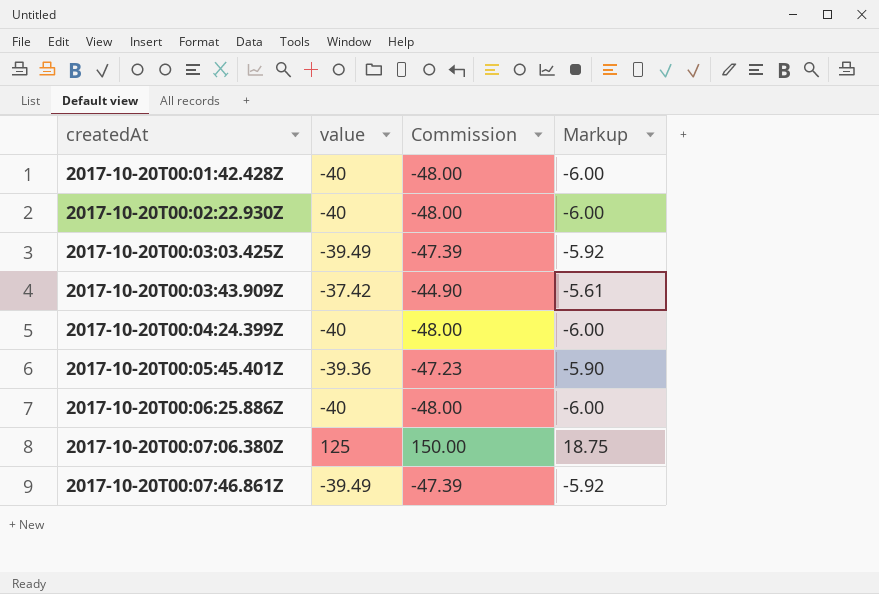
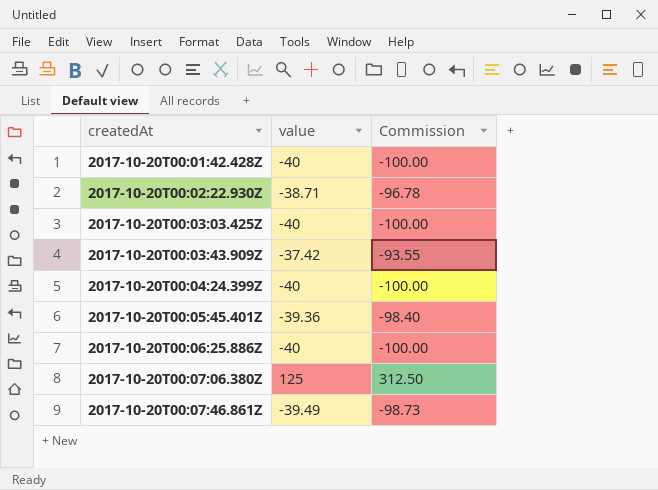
column Markup | formula: [value] * 0.15 -> none
column Commission | formula: [value] * 1.2 -> [value] * 2.5
2017-10-20T00:02:22.930Z | value: -40 -> -38.71
2017-10-20T00:03:03.425Z | value: -39.49 -> -40

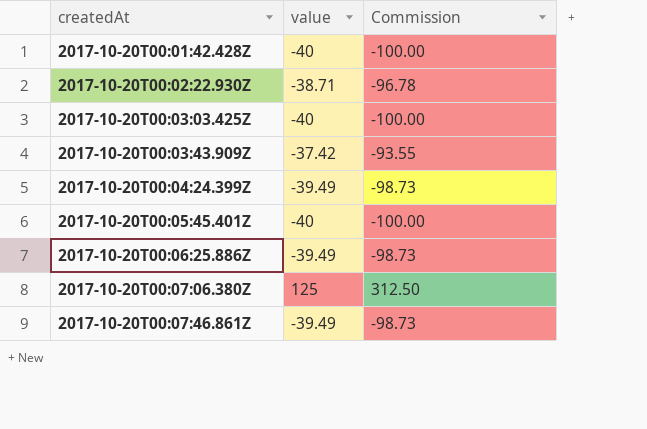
2017-10-20T00:04:24.399Z | value: -40 -> -39.49
2017-10-20T00:04:24.399Z | Commission: -100.00 -> -98.73
2017-10-20T00:05:45.401Z | value: -39.36 -> -40
2017-10-20T00:05:45.401Z | Commission: -98.40 -> -100.00
2017-10-20T00:06:25.886Z | value: -40 -> -39.49
2017-10-20T00:06:25.886Z | Commission: -100.00 -> -98.73

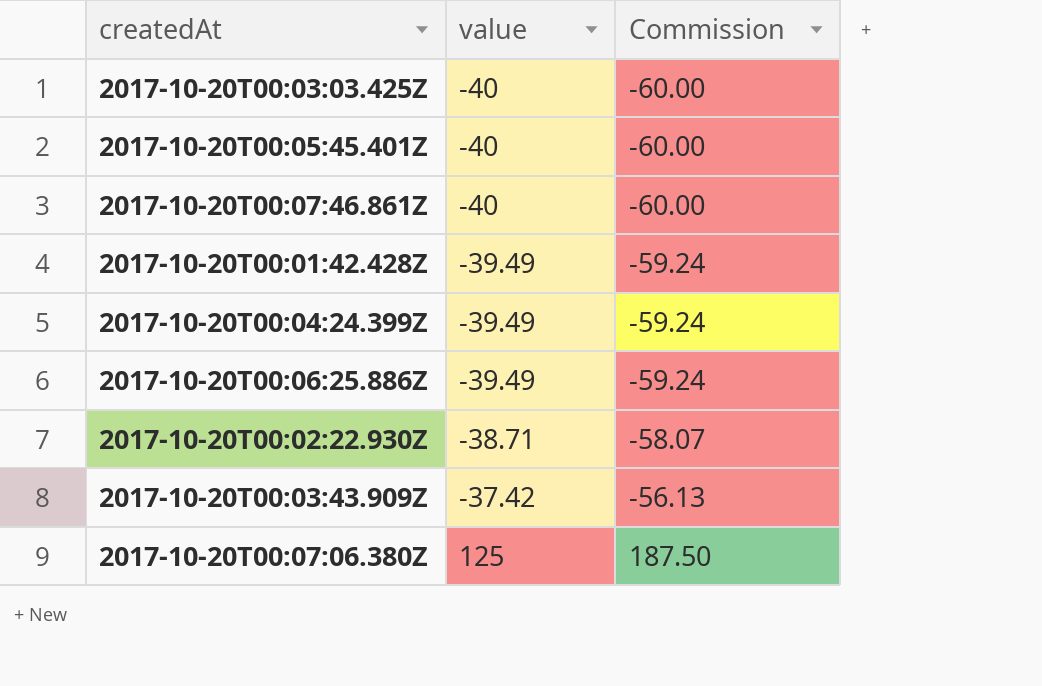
row order: createdAt ascending -> value ascending
column Commission | formula: [value] * 2.5 -> [value] * 1.5
2017-10-20T00:07:46.861Z | value: -39.49 -> -40
2017-10-20T00:01:42.428Z | value: -40 -> -39.49

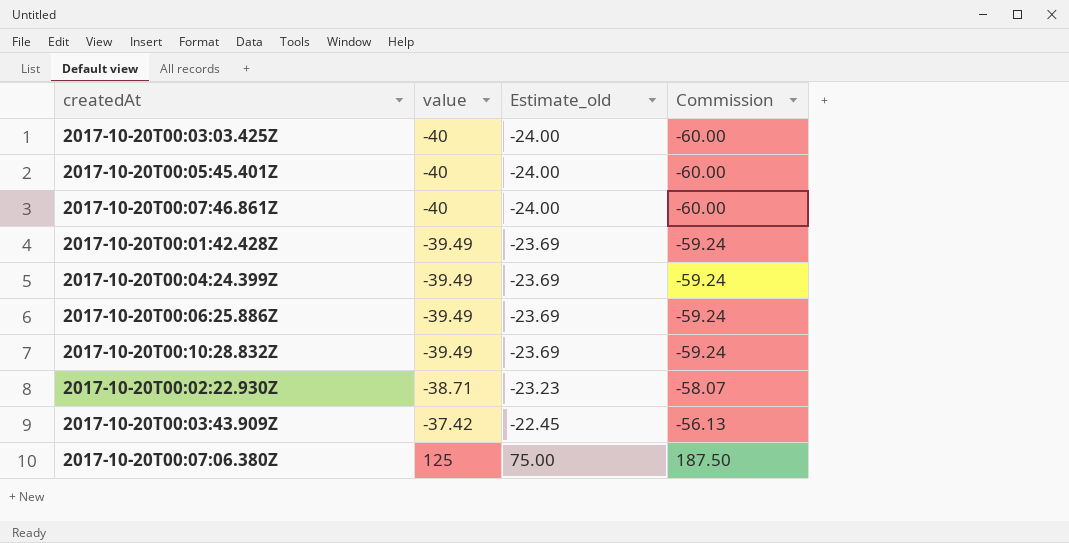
column Estimate_old | formula: none -> [value] * 0.6
row 2017-10-20T00:10:28.832Z: none -> -39.49 | -23.69 | -59.24

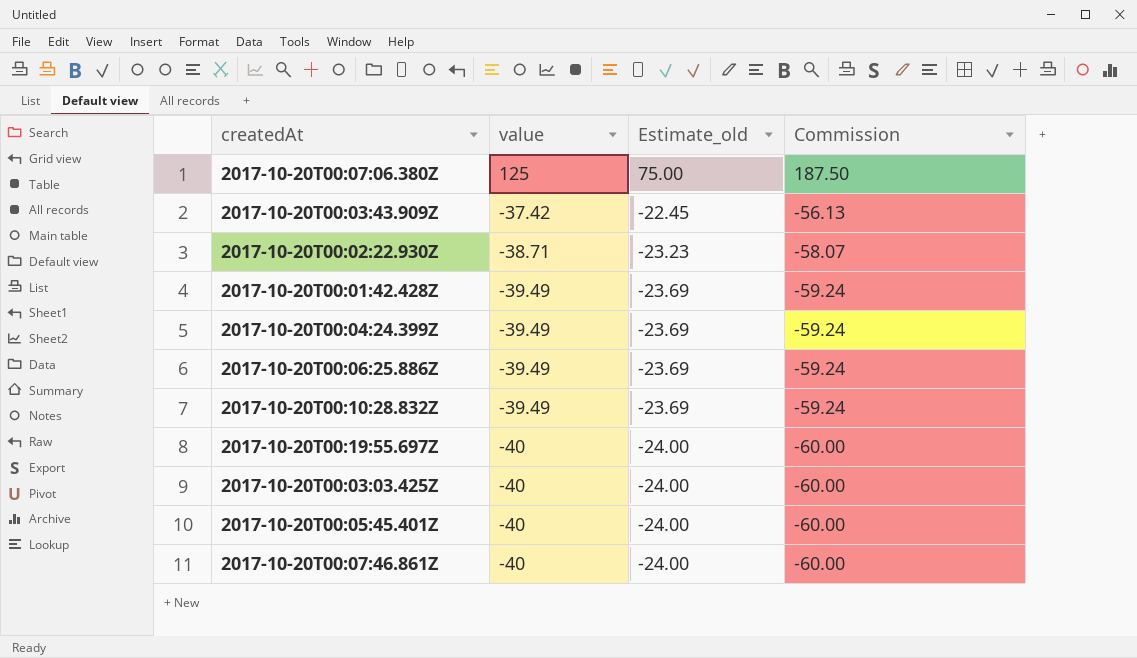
row order: value ascending -> value descending
row 2017-10-20T00:19:55.697Z: none -> -40 | -24.00 | -60.00

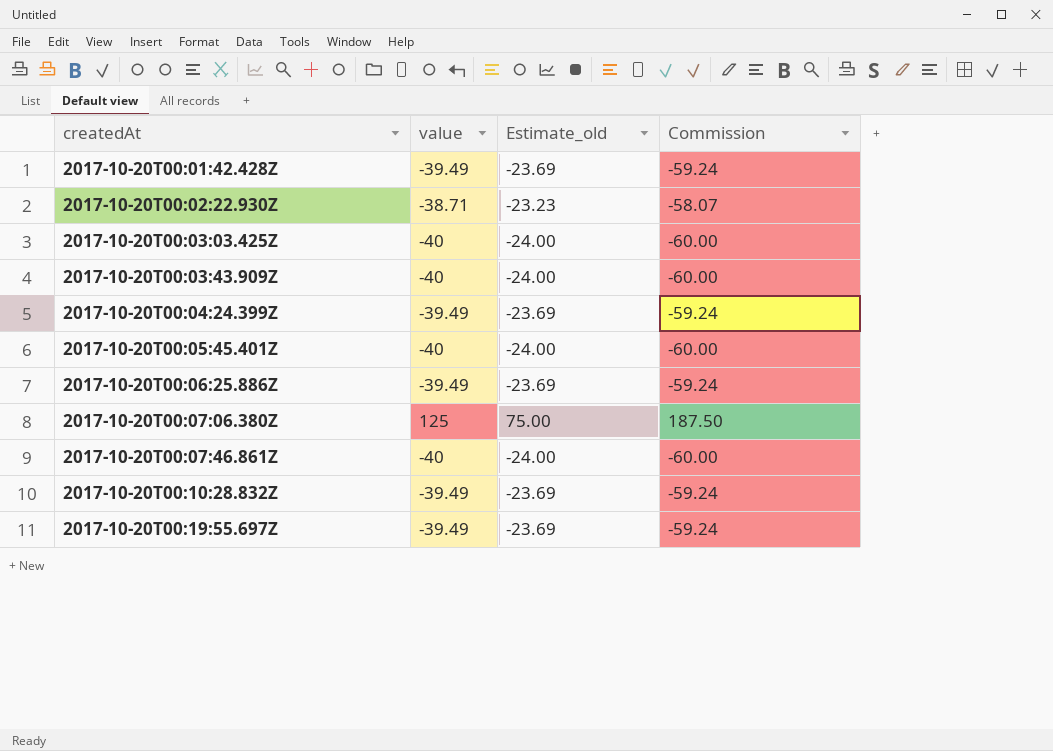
row order: value descending -> createdAt ascending
2017-10-20T00:03:43.909Z | value: -37.42 -> -40
2017-10-20T00:03:43.909Z | Estimate_old: -22.45 -> -24.00
2017-10-20T00:03:43.909Z | Commission: -56.13 -> -60.00
2017-10-20T00:19:55.697Z | value: -40 -> -39.49
2017-10-20T00:19:55.697Z | Estimate_old: -24.00 -> -23.69
2017-10-20T00:19:55.697Z | Commission: -60.00 -> -59.24

